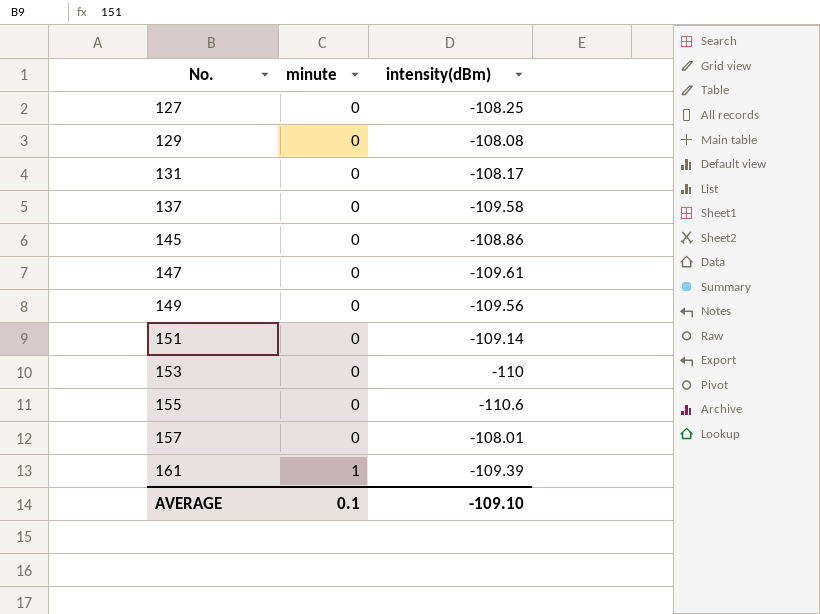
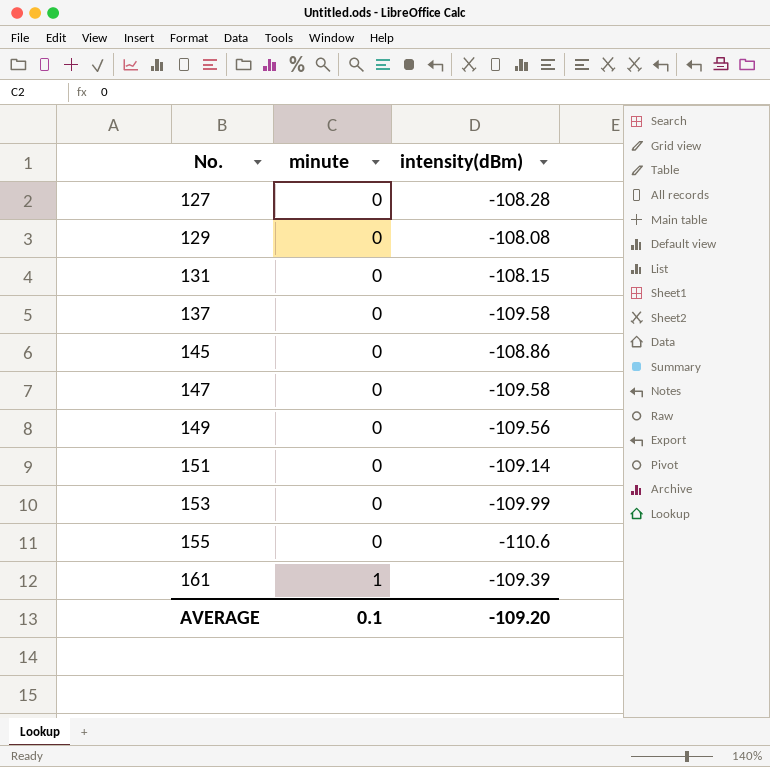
row 157: 0 | -108.01 -> none
127 | intensity(dBm): -108.25 -> -108.28
131 | intensity(dBm): -108.17 -> -108.15
147 | intensity(dBm): -109.61 -> -109.58
153 | intensity(dBm): -110 -> -109.99
AVERAGE | intensity(dBm): -109.10 -> -109.20

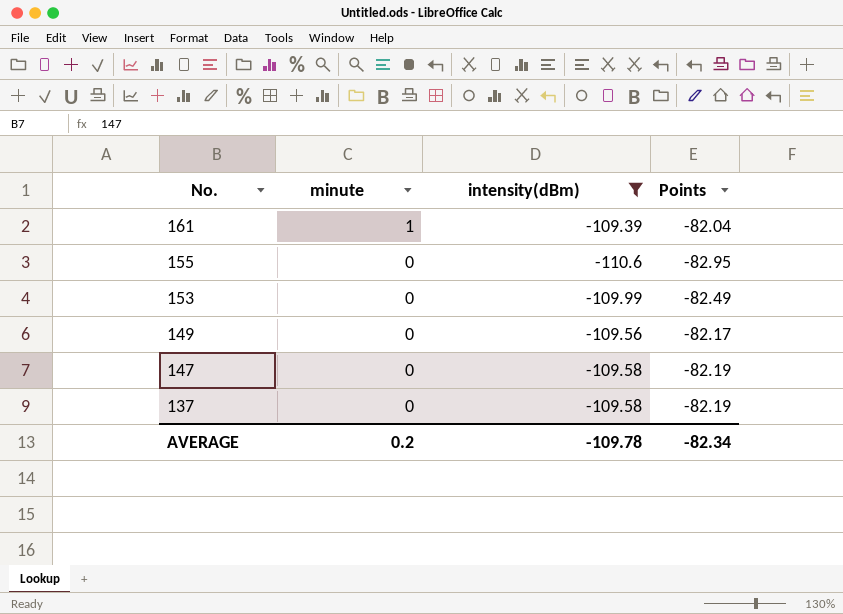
filter: none -> intensity(dBm) <= -109.39
row order: No. ascending -> No. descending
column Points | formula: none -> [intensity(dBm)] * 0.75
AVERAGE | minute: 0.1 -> 0.2
AVERAGE | intensity(dBm): -109.20 -> -109.78

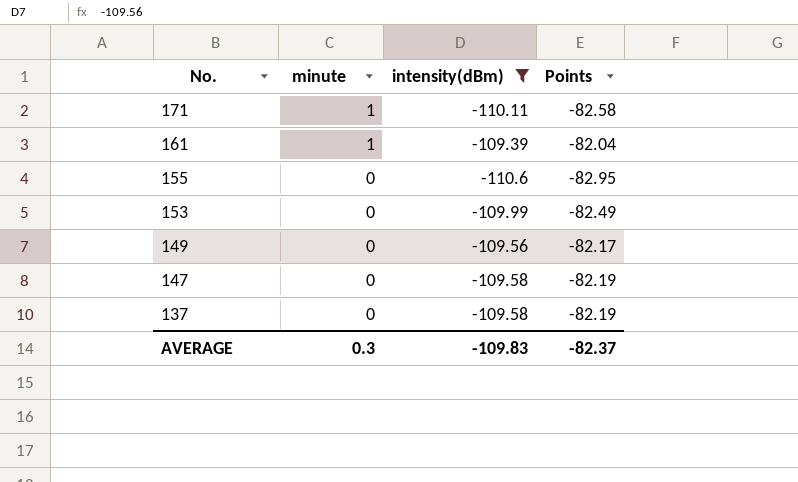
row 171: none -> 1 | -110.11 | -82.58
AVERAGE | minute: 0.2 -> 0.3
AVERAGE | intensity(dBm): -109.78 -> -109.83
AVERAGE | Points: -82.34 -> -82.37

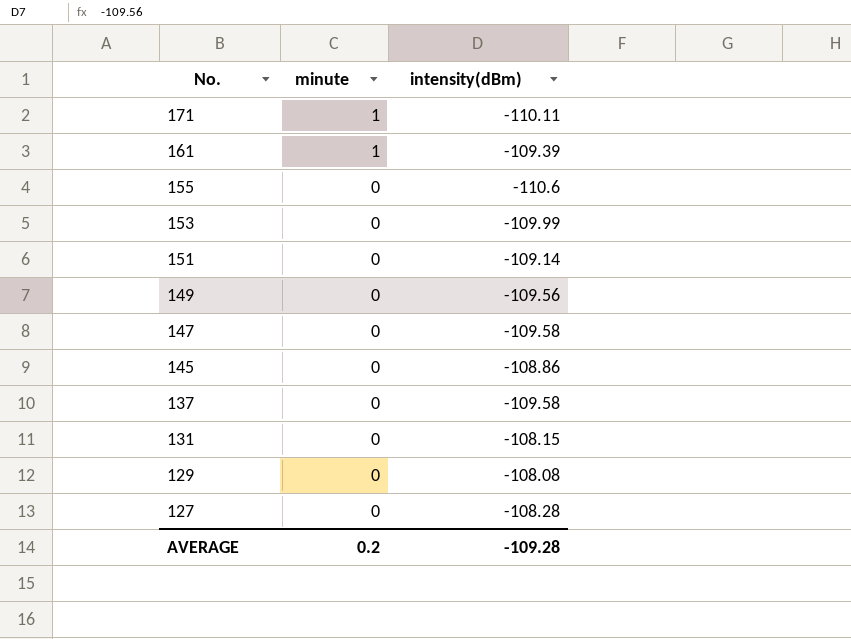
filter: intensity(dBm) <= -109.39 -> none
column Points | formula: [intensity(dBm)] * 0.75 -> none
AVERAGE | minute: 0.3 -> 0.2
AVERAGE | intensity(dBm): -109.83 -> -109.28

